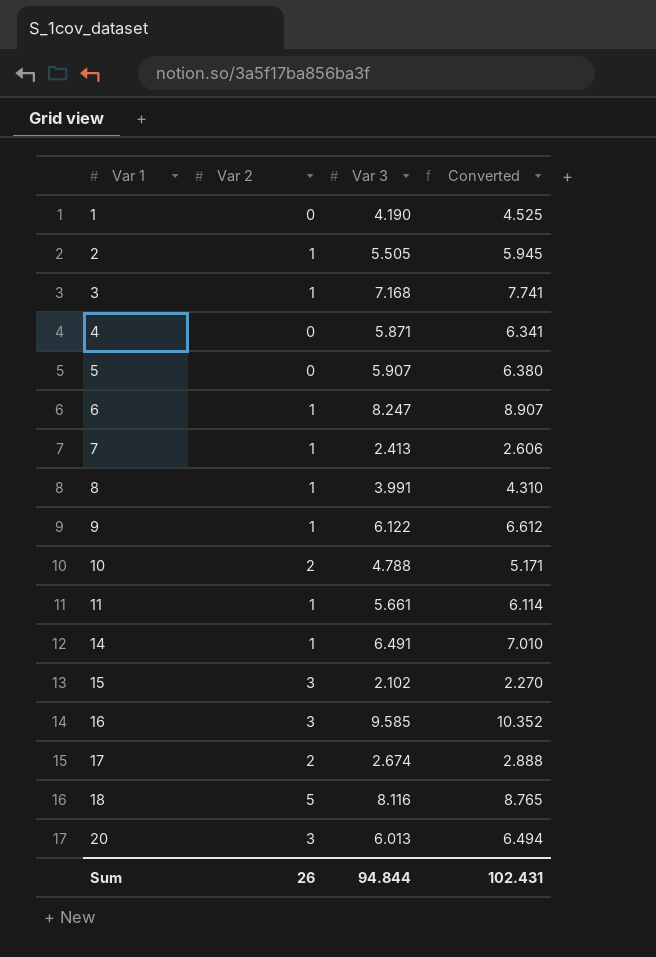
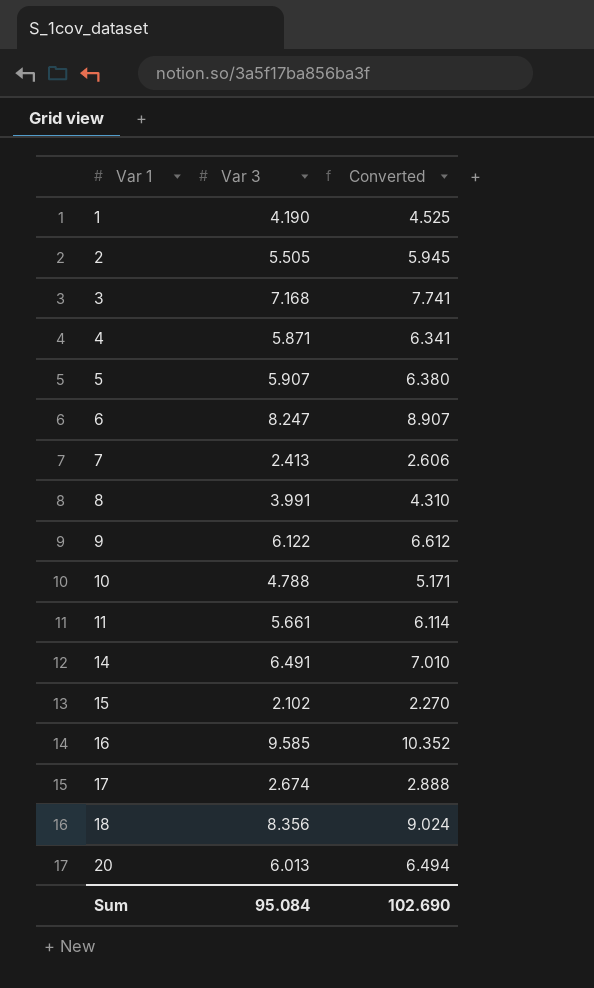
column Var 2 | position: 2 -> none
18 | Var 3: 8.116 -> 8.356
18 | Converted: 8.765 -> 9.024
Sum | Var 3: 94.844 -> 95.084
Sum | Converted: 102.431 -> 102.690

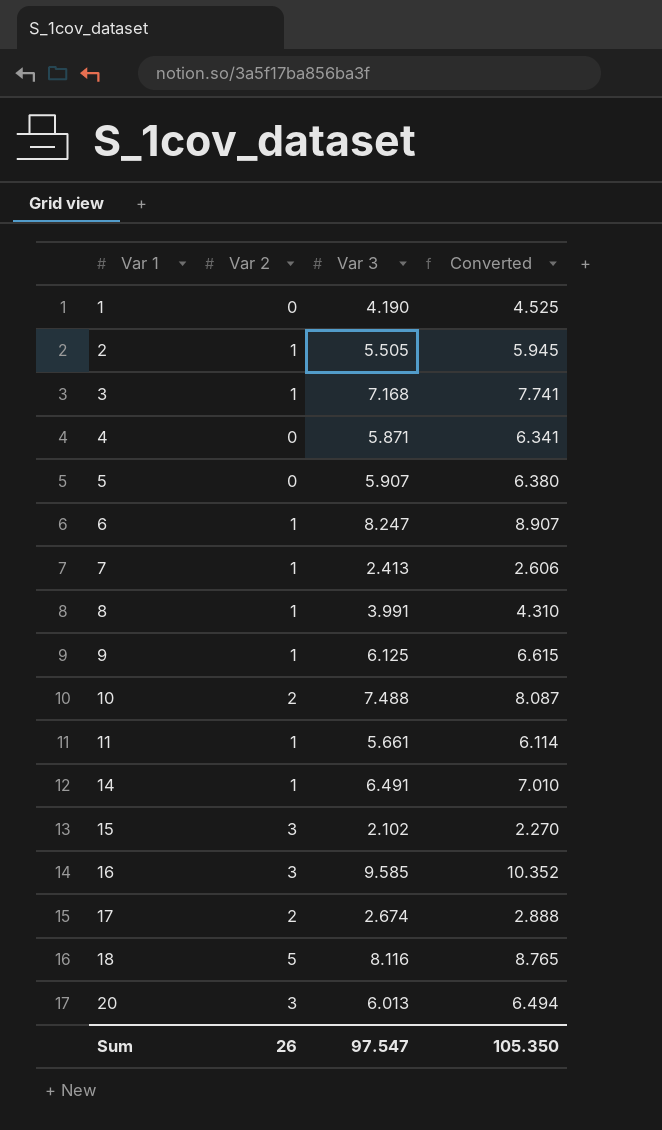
column Var 2 | position: none -> 2
9 | Var 3: 6.122 -> 6.125
9 | Converted: 6.612 -> 6.615
10 | Var 3: 4.788 -> 7.488
10 | Converted: 5.171 -> 8.087
18 | Var 3: 8.356 -> 8.116
18 | Converted: 9.024 -> 8.765
Sum | Var 3: 95.084 -> 97.547
Sum | Converted: 102.690 -> 105.350

